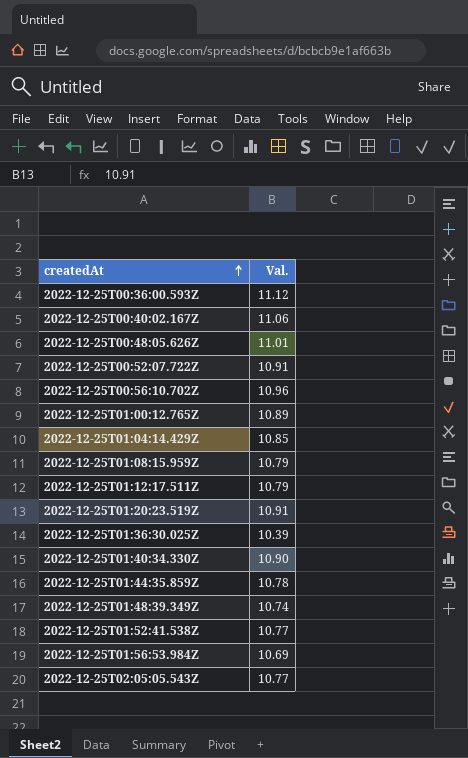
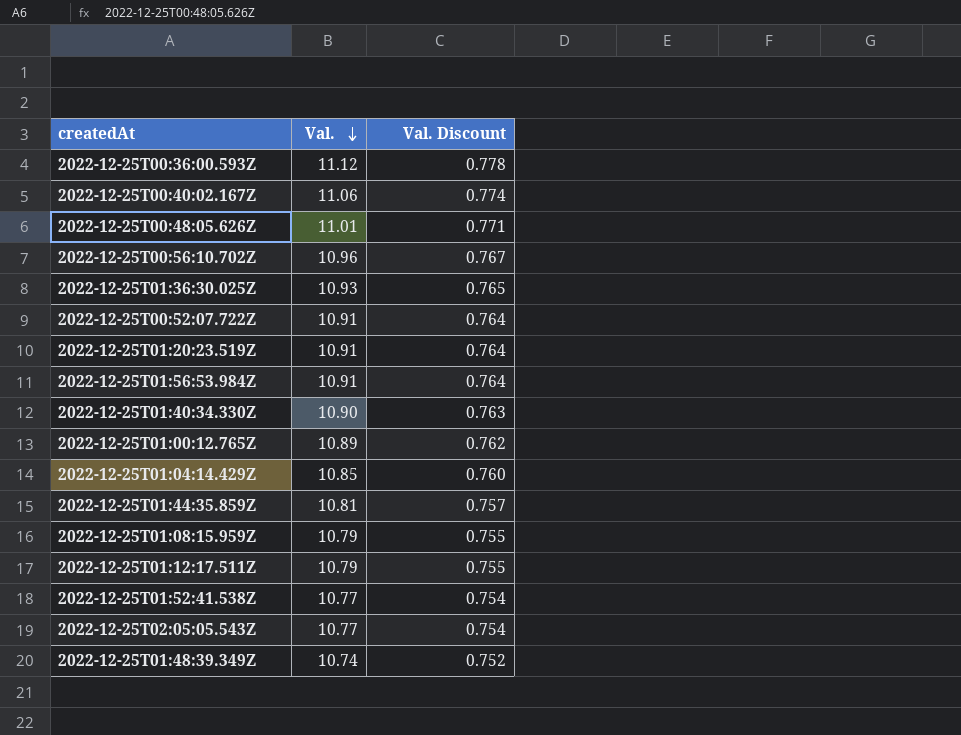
row order: createdAt ascending -> Val. descending
column Val. Discount | formula: none -> [Val.] * 0.07
2022-12-25T01:36:30.025Z | Val.: 10.39 -> 10.93
2022-12-25T01:56:53.984Z | Val.: 10.69 -> 10.91
2022-12-25T01:44:35.859Z | Val.: 10.78 -> 10.81

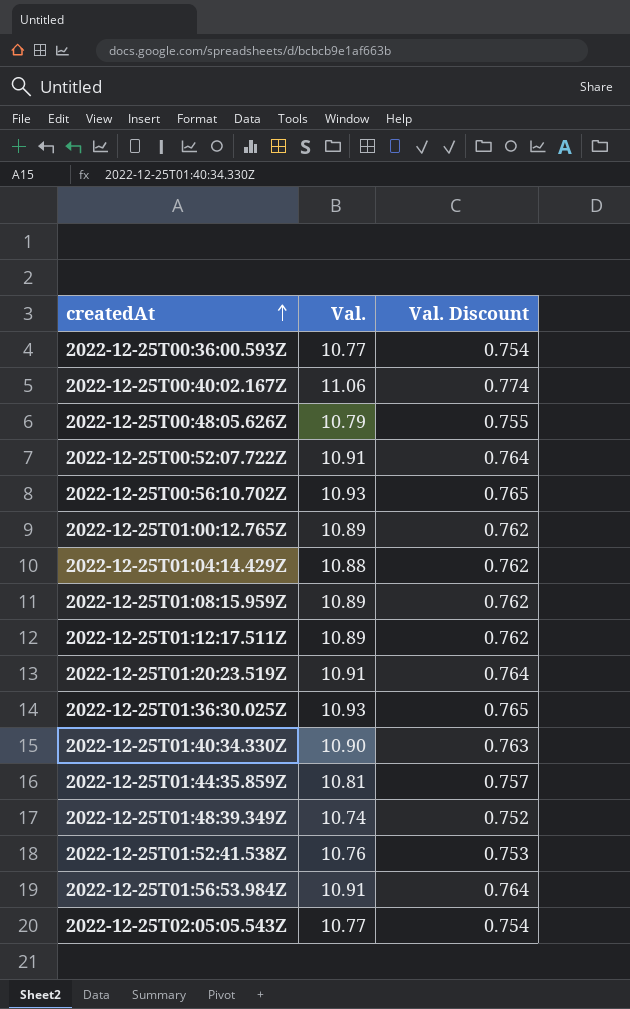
row order: Val. descending -> createdAt ascending
2022-12-25T00:36:00.593Z | Val.: 11.12 -> 10.77
2022-12-25T00:36:00.593Z | Val. Discount: 0.778 -> 0.754
2022-12-25T00:48:05.626Z | Val.: 11.01 -> 10.79
2022-12-25T00:48:05.626Z | Val. Discount: 0.771 -> 0.755
2022-12-25T00:56:10.702Z | Val.: 10.96 -> 10.93
2022-12-25T00:56:10.702Z | Val. Discount: 0.767 -> 0.765
2022-12-25T01:04:14.429Z | Val.: 10.85 -> 10.88
2022-12-25T01:04:14.429Z | Val. Discount: 0.760 -> 0.762
2022-12-25T01:08:15.959Z | Val.: 10.79 -> 10.89
2022-12-25T01:08:15.959Z | Val. Discount: 0.755 -> 0.762
2022-12-25T01:12:17.511Z | Val.: 10.79 -> 10.89
2022-12-25T01:12:17.511Z | Val. Discount: 0.755 -> 0.762
2022-12-25T01:52:41.538Z | Val.: 10.77 -> 10.76
2022-12-25T01:52:41.538Z | Val. Discount: 0.754 -> 0.753

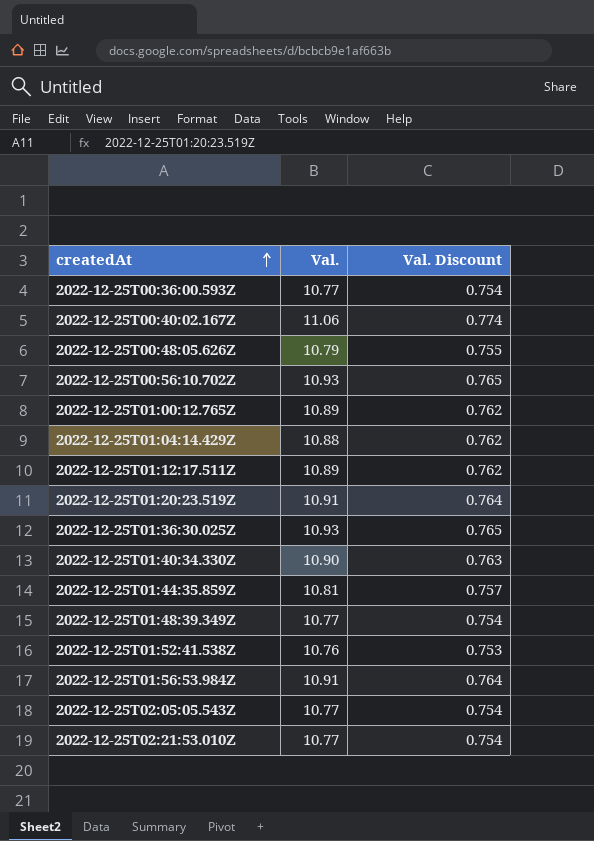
row 2022-12-25T00:52:07.722Z: 10.91 | 0.764 -> none
row 2022-12-25T01:08:15.959Z: 10.89 | 0.762 -> none
2022-12-25T01:48:39.349Z | Val.: 10.74 -> 10.77
2022-12-25T01:48:39.349Z | Val. Discount: 0.752 -> 0.754
row 2022-12-25T02:21:53.010Z: none -> 10.77 | 0.754

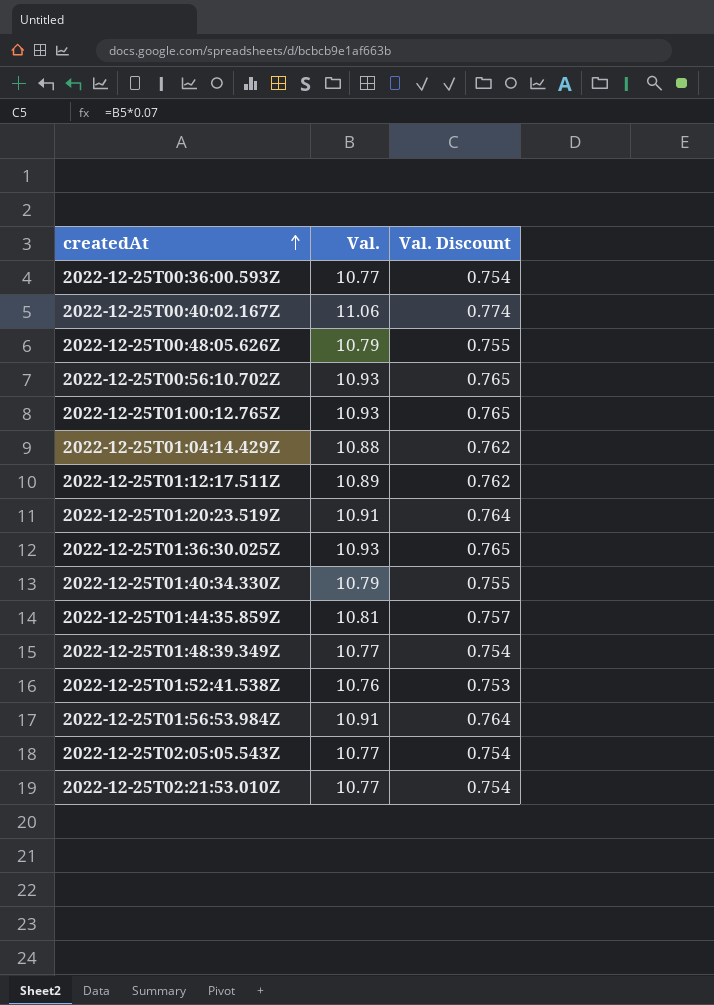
2022-12-25T01:00:12.765Z | Val.: 10.89 -> 10.93
2022-12-25T01:00:12.765Z | Val. Discount: 0.762 -> 0.765
2022-12-25T01:40:34.330Z | Val.: 10.90 -> 10.79
2022-12-25T01:40:34.330Z | Val. Discount: 0.763 -> 0.755

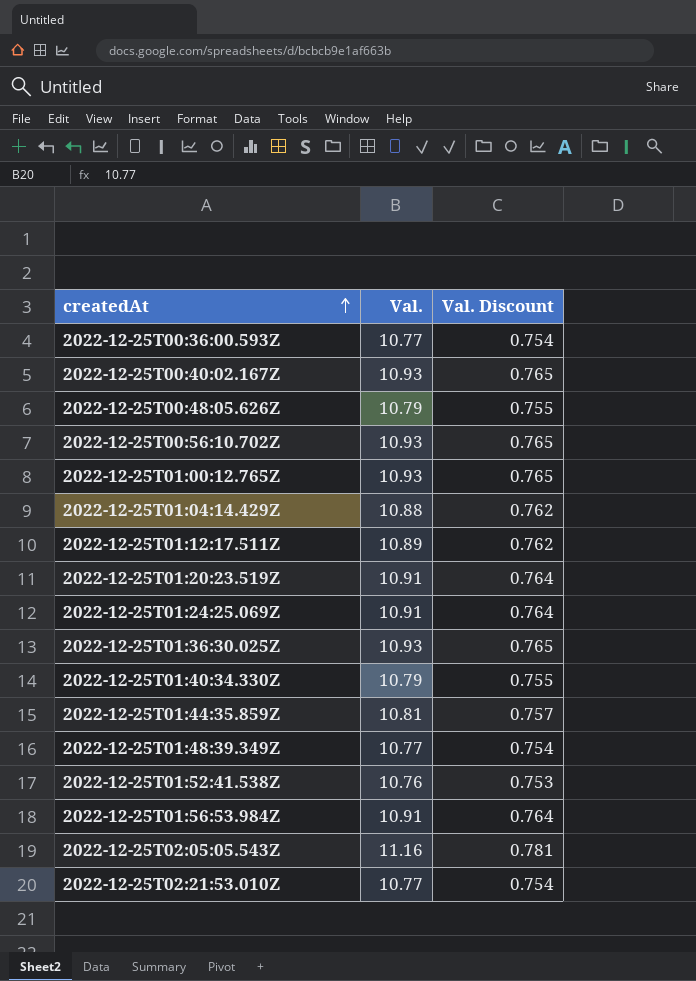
2022-12-25T00:40:02.167Z | Val.: 11.06 -> 10.93
2022-12-25T00:40:02.167Z | Val. Discount: 0.774 -> 0.765
row 2022-12-25T01:24:25.069Z: none -> 10.91 | 0.764
2022-12-25T02:05:05.543Z | Val.: 10.77 -> 11.16
2022-12-25T02:05:05.543Z | Val. Discount: 0.754 -> 0.781

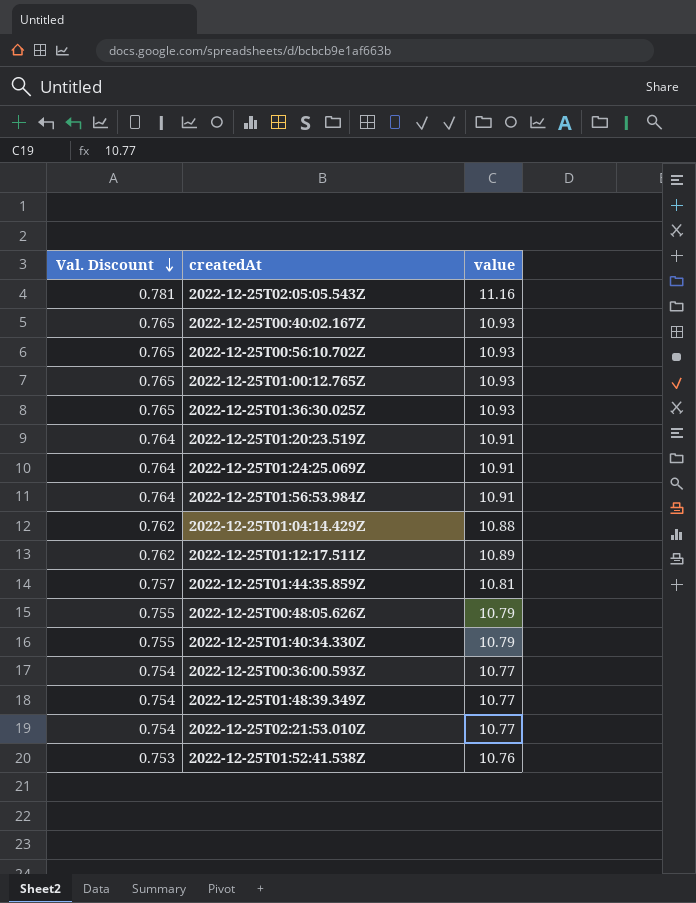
row order: createdAt ascending -> Val. Discount descending
column Val. Discount | position: 3 -> 1
column name: Val. -> value

